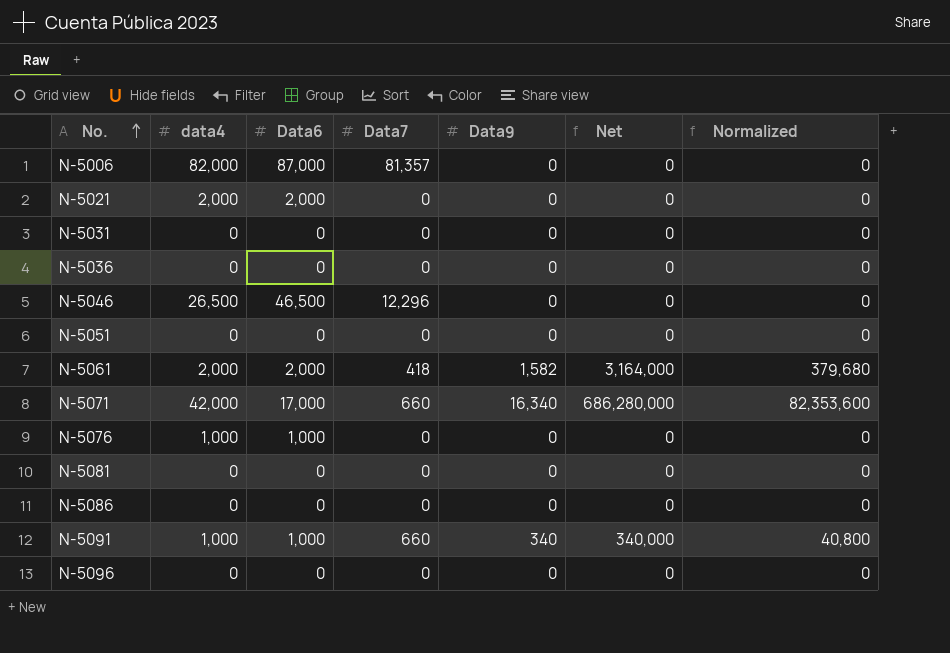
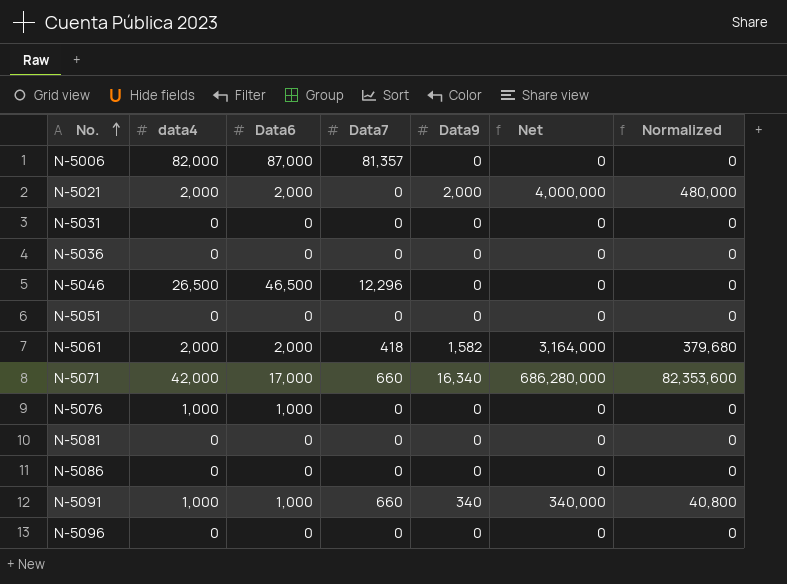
N-5021 | Data9: 0 -> 2,000
N-5021 | Net: 0 -> 4,000,000
N-5021 | Normalized: 0 -> 480,000

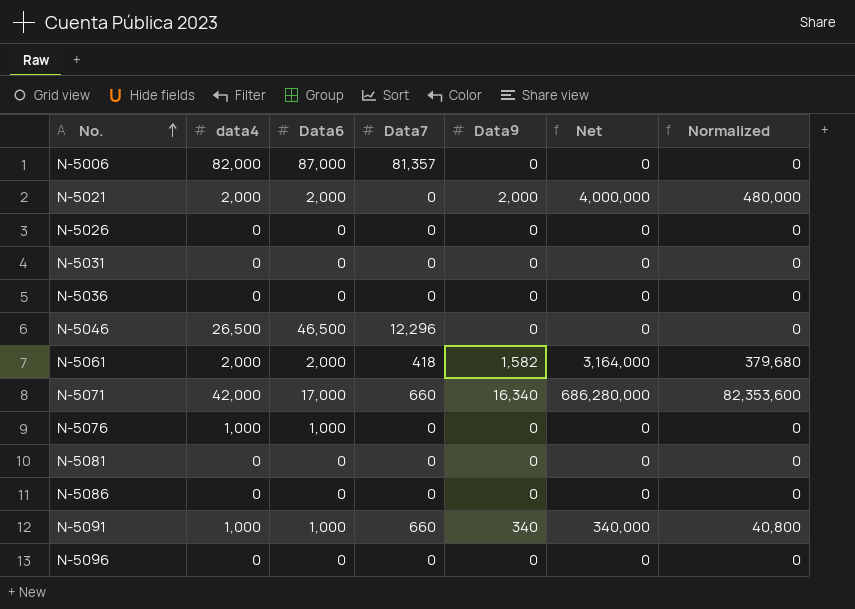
row N-5051: 0 | 0 | 0 | 0 | 0 | 0 -> none
row N-5026: none -> 0 | 0 | 0 | 0 | 0 | 0

